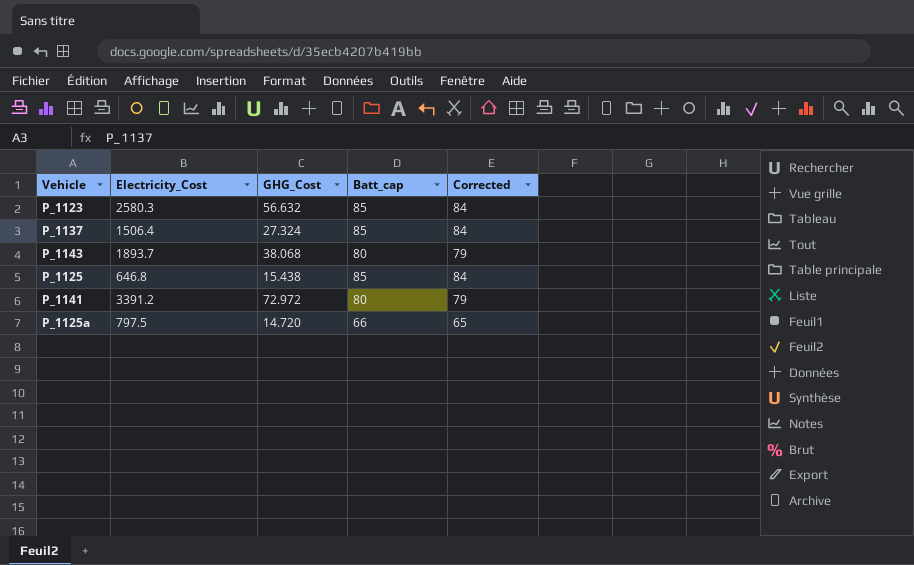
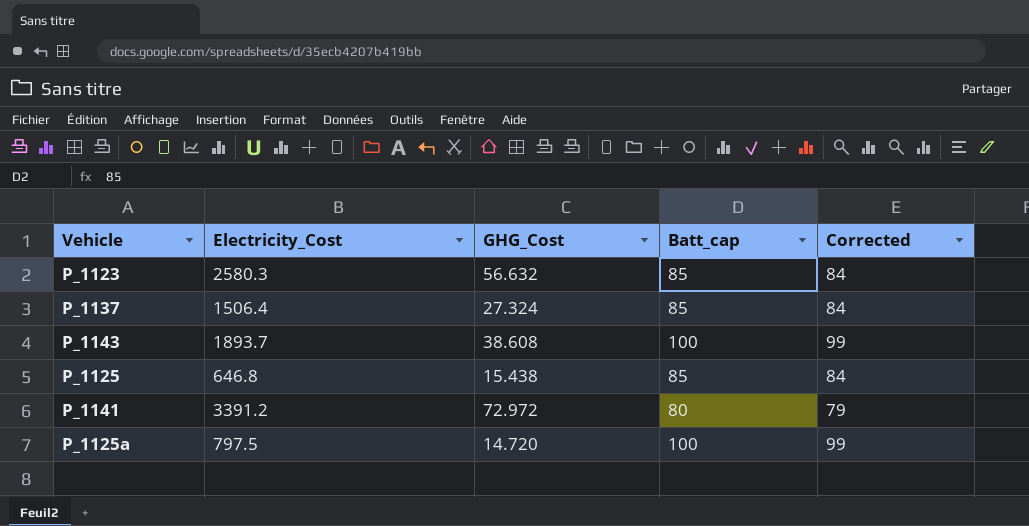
P_1143 | GHG_Cost: 38.068 -> 38.608
P_1143 | Batt_cap: 80 -> 100
P_1143 | Corrected: 79 -> 99
P_1125a | Batt_cap: 66 -> 100
P_1125a | Corrected: 65 -> 99

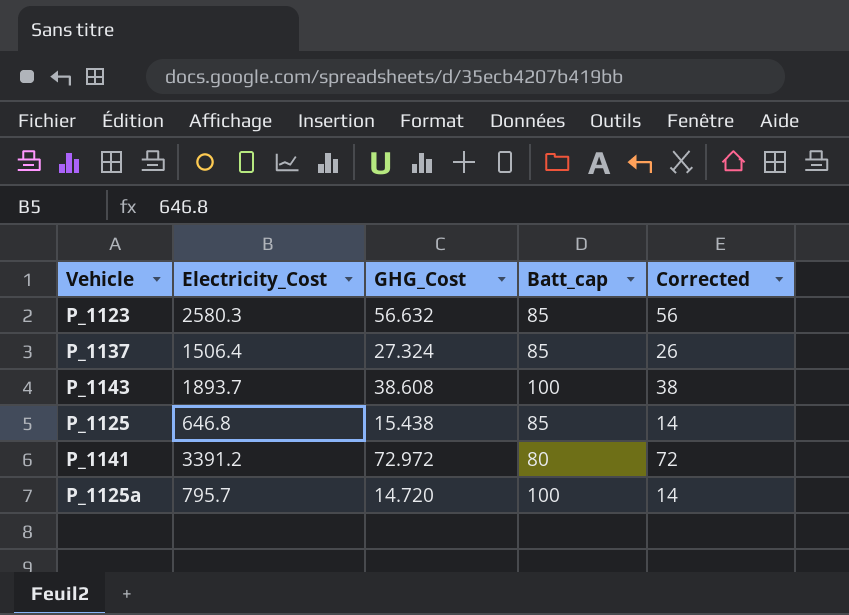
column Corrected | formula: [Batt_cap] - 1 -> [GHG_Cost] - 1
P_1125a | Electricity_Cost: 797.5 -> 795.7

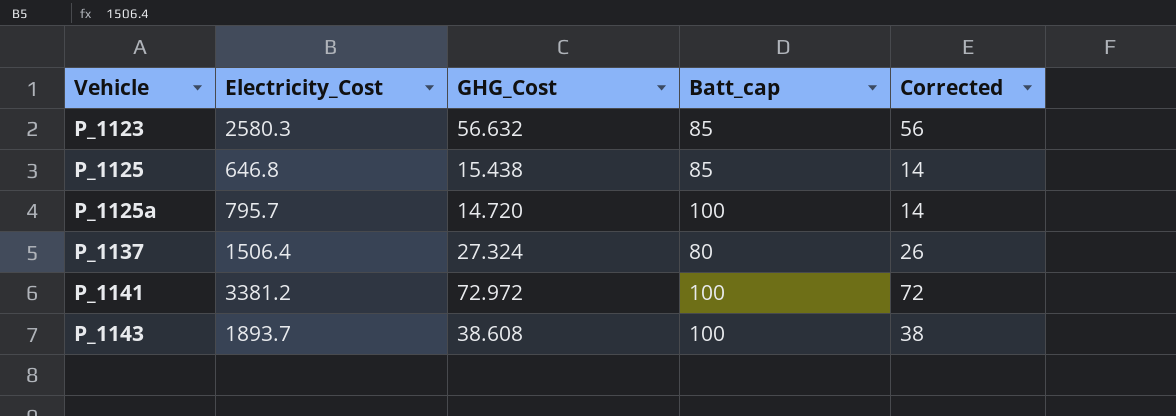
row order: none -> Vehicle ascending
P_1137 | Batt_cap: 85 -> 80
P_1141 | Electricity_Cost: 3391.2 -> 3381.2
P_1141 | Batt_cap: 80 -> 100

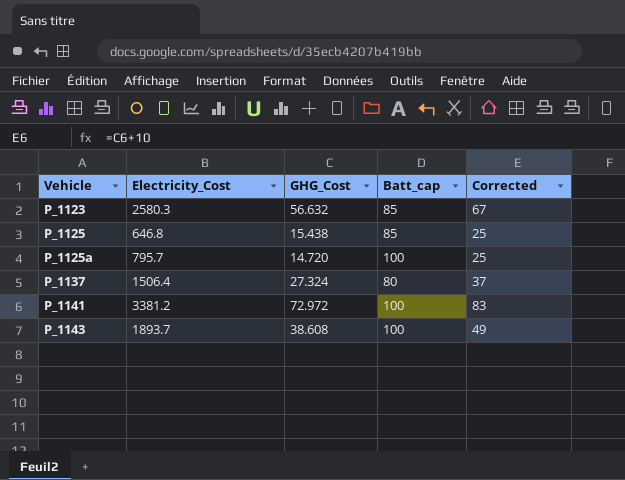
column Corrected | formula: [GHG_Cost] - 1 -> [GHG_Cost] + 10

